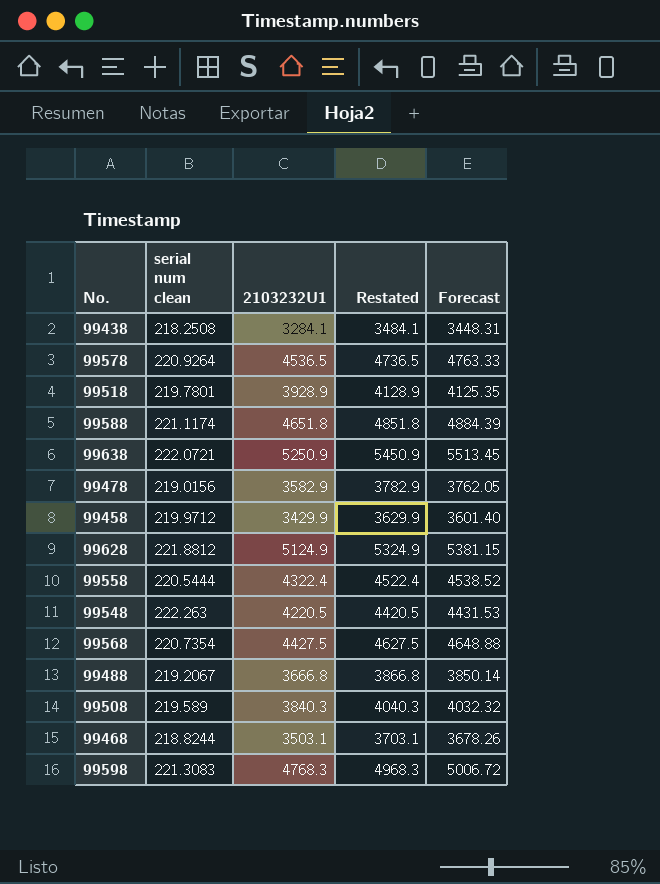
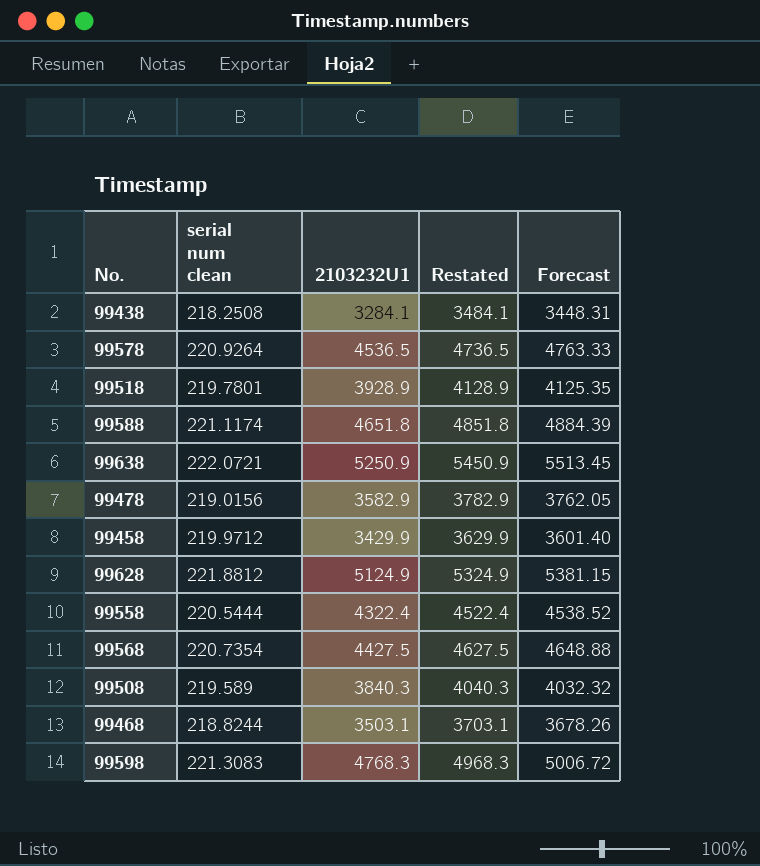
row 99548: 222.263 | 4220.5 | 4420.5 | 4431.53 -> none
row 99488: 219.2067 | 3666.8 | 3866.8 | 3850.14 -> none

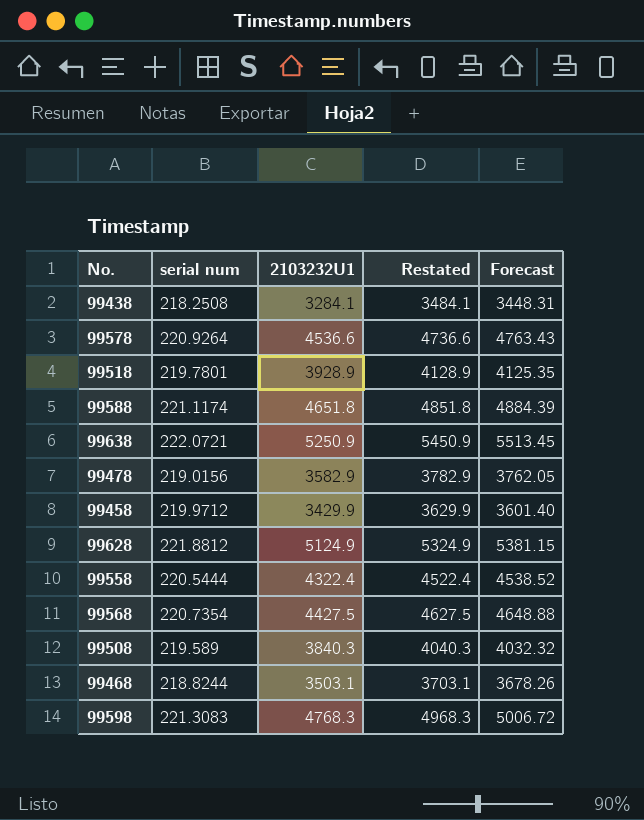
column name: serial num clean -> serial num
99578 | 2103232U1: 4536.5 -> 4536.6
99578 | Restated: 4736.5 -> 4736.6
99578 | Forecast: 4763.33 -> 4763.43

